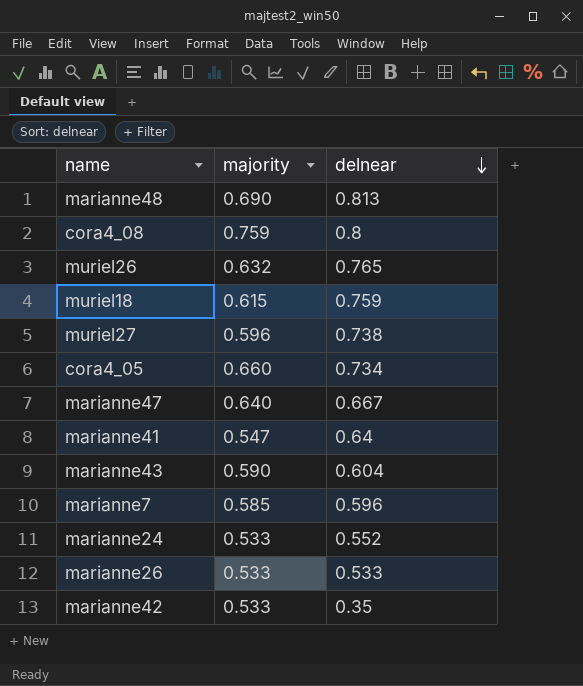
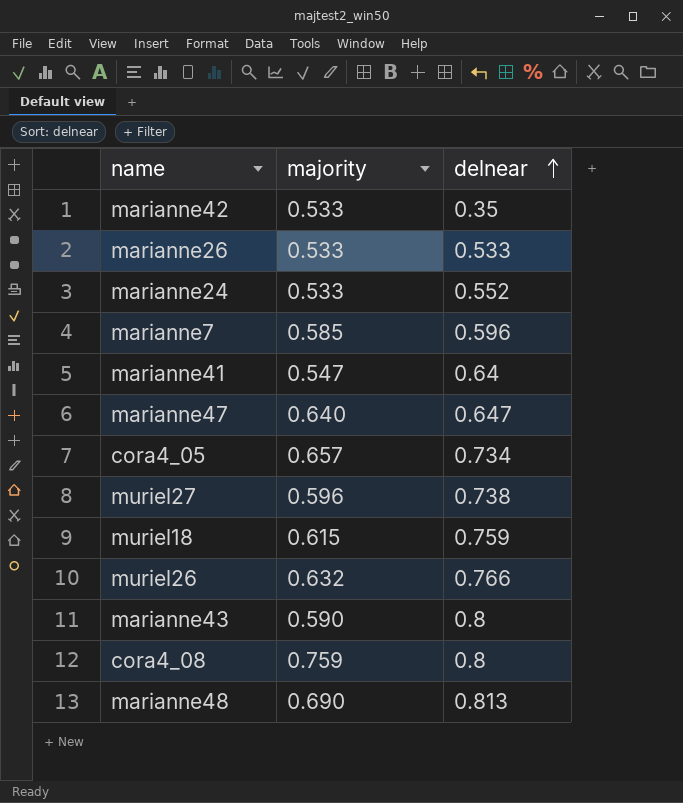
row order: delnear descending -> delnear ascending
marianne47 | delnear: 0.667 -> 0.647
cora4_05 | majority: 0.660 -> 0.657
muriel26 | delnear: 0.765 -> 0.766
marianne43 | delnear: 0.604 -> 0.8

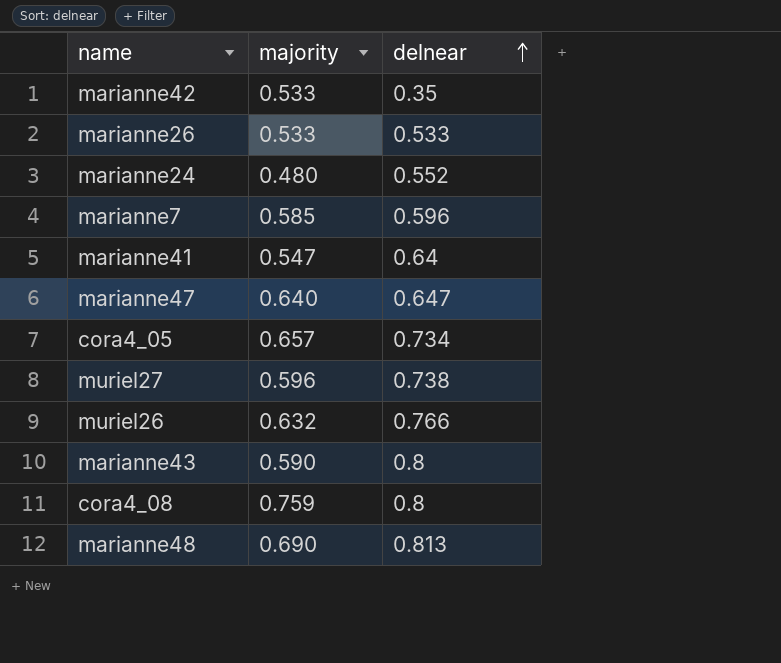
row muriel18: 0.615 | 0.759 -> none
marianne24 | majority: 0.533 -> 0.480

